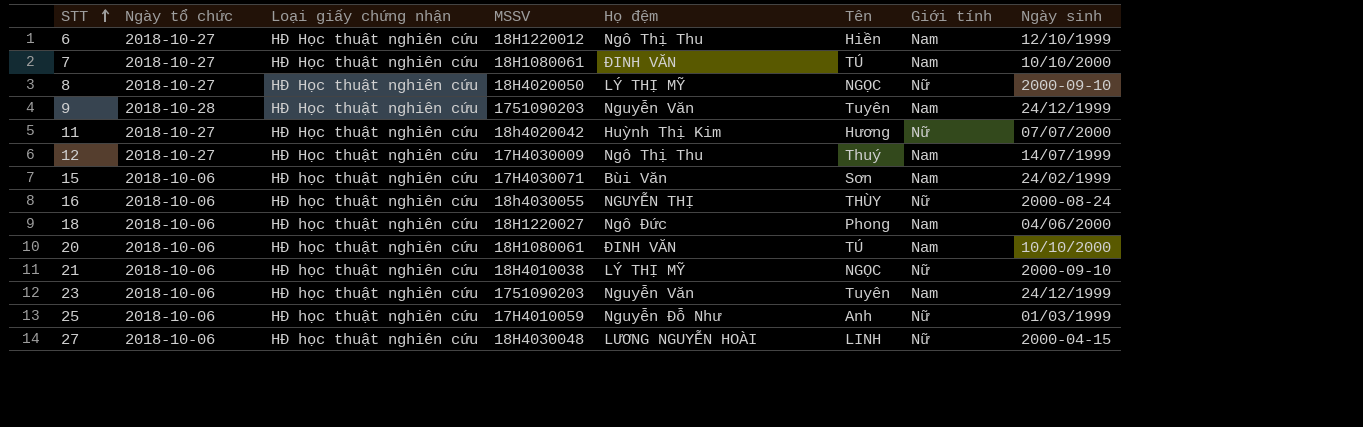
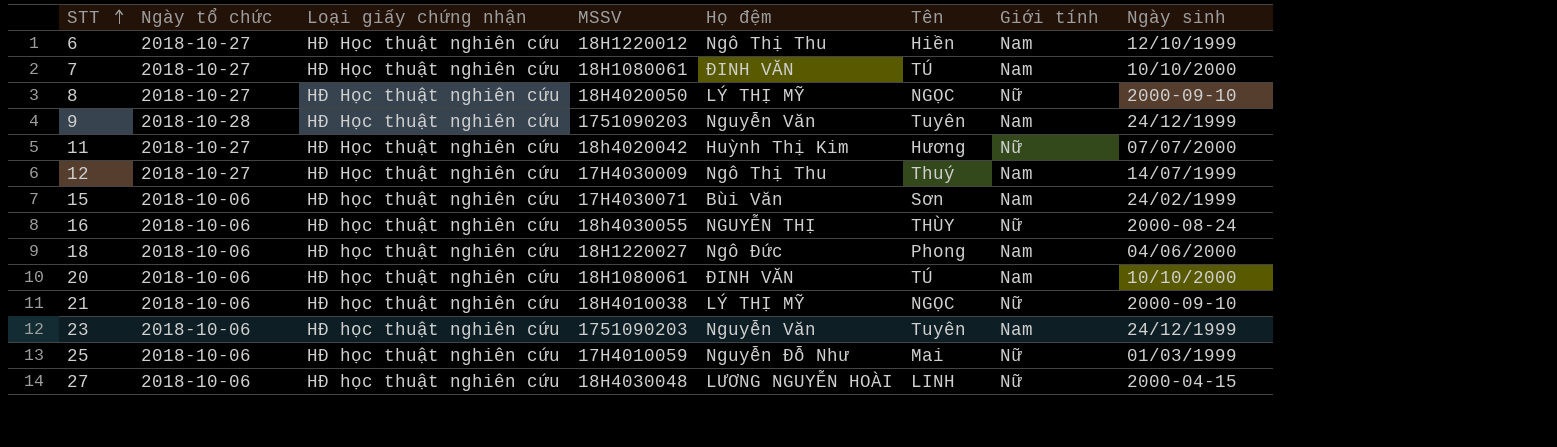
25 | Tên: Anh -> Mai

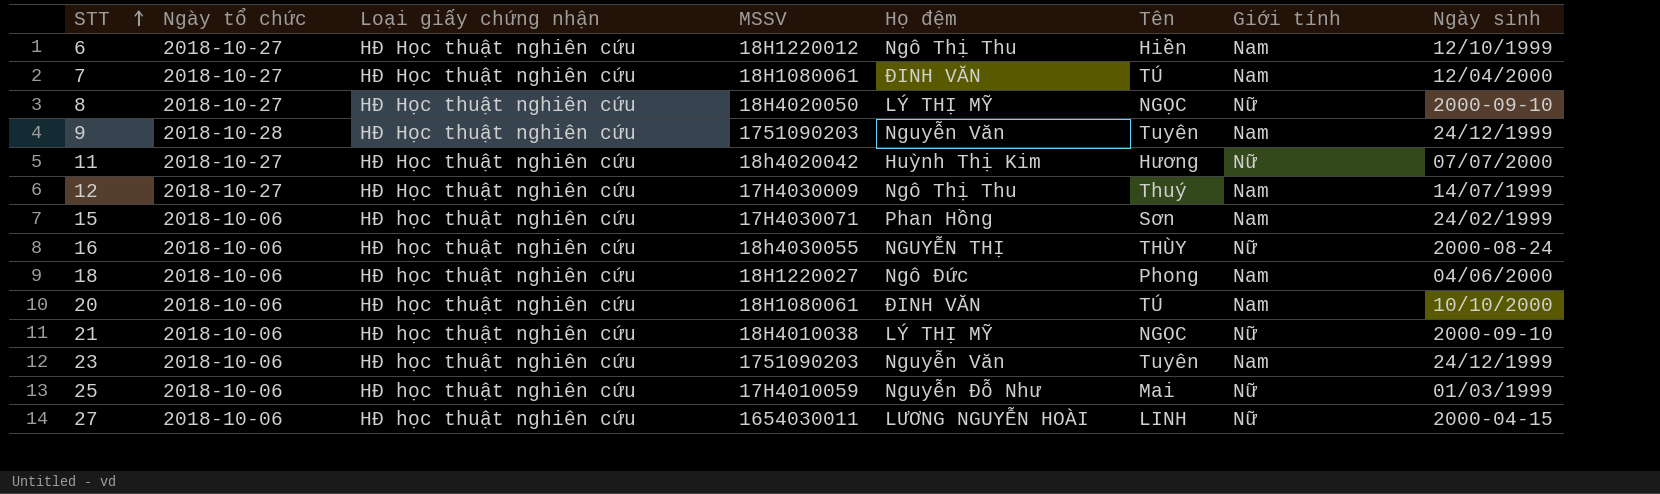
7 | Ngày sinh: 10/10/2000 -> 12/04/2000
15 | Họ đệm: Bùi Văn -> Phan Hồng
27 | MSSV: 18H4030048 -> 1654030011

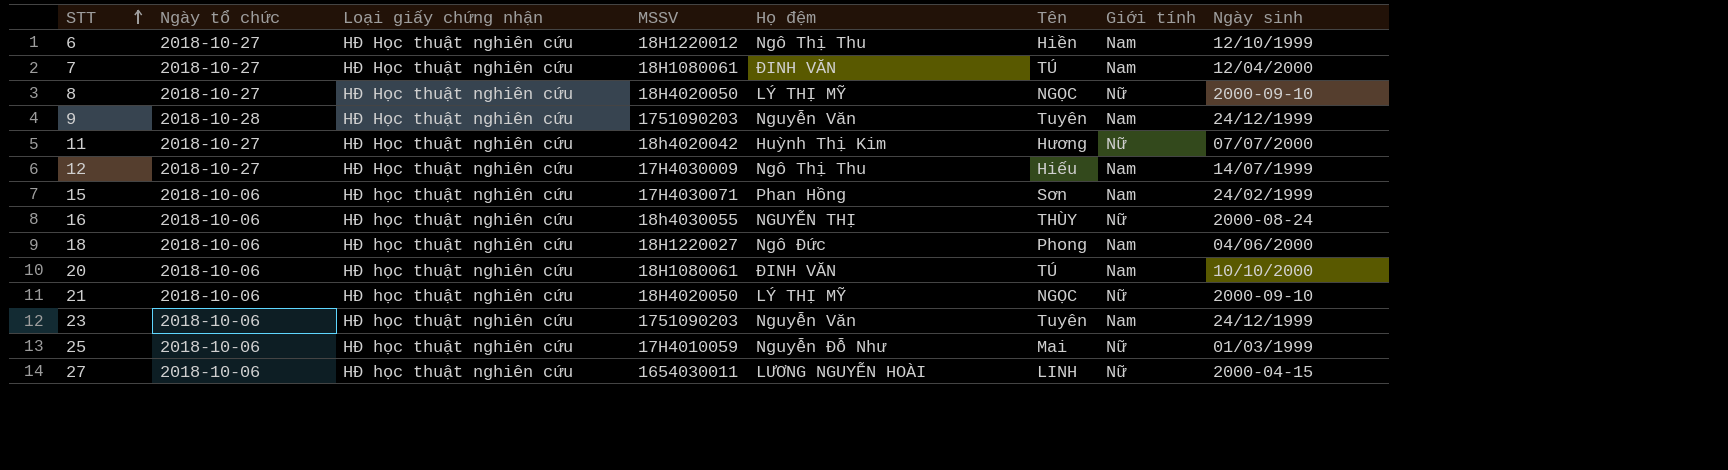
12 | Tên: Thuý -> Hiếu
21 | MSSV: 18H4010038 -> 18H4020050

